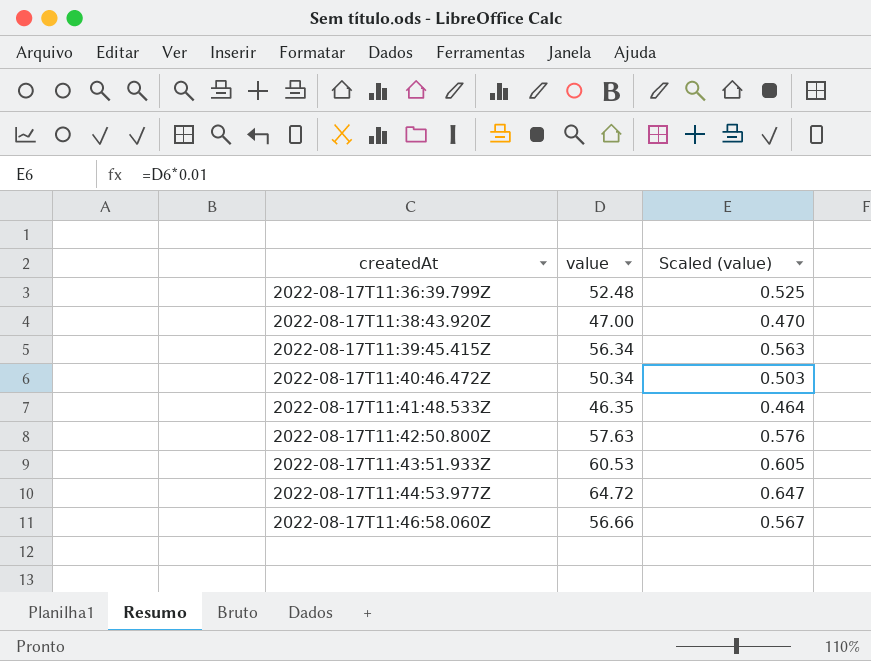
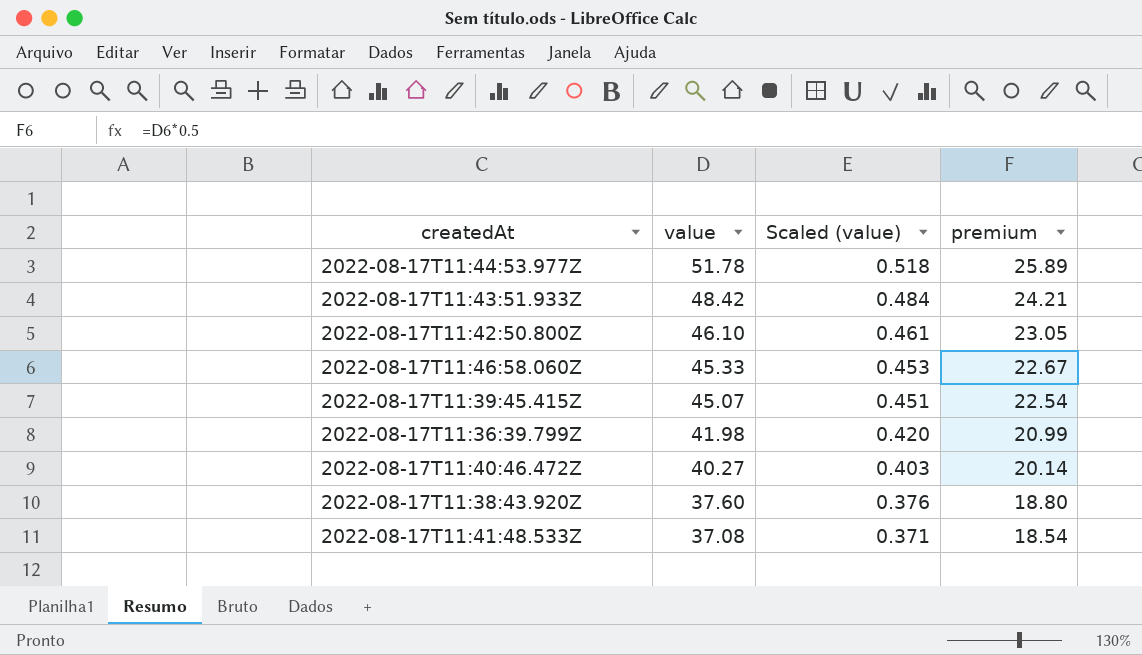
row order: createdAt ascending -> value descending
column premium | formula: none -> [value] * 0.5
2022-08-17T11:44:53.977Z | value: 64.72 -> 51.78
2022-08-17T11:44:53.977Z | Scaled (value): 0.647 -> 0.518
2022-08-17T11:43:51.933Z | value: 60.53 -> 48.42
2022-08-17T11:43:51.933Z | Scaled (value): 0.605 -> 0.484
2022-08-17T11:42:50.800Z | value: 57.63 -> 46.10
2022-08-17T11:42:50.800Z | Scaled (value): 0.576 -> 0.461
2022-08-17T11:46:58.060Z | value: 56.66 -> 45.33
2022-08-17T11:46:58.060Z | Scaled (value): 0.567 -> 0.453
2022-08-17T11:39:45.415Z | value: 56.34 -> 45.07
2022-08-17T11:39:45.415Z | Scaled (value): 0.563 -> 0.451
2022-08-17T11:36:39.799Z | value: 52.48 -> 41.98
2022-08-17T11:36:39.799Z | Scaled (value): 0.525 -> 0.420
2022-08-17T11:40:46.472Z | value: 50.34 -> 40.27
2022-08-17T11:40:46.472Z | Scaled (value): 0.503 -> 0.403
2022-08-17T11:38:43.920Z | value: 47.00 -> 37.60
2022-08-17T11:38:43.920Z | Scaled (value): 0.470 -> 0.376
2022-08-17T11:41:48.533Z | value: 46.35 -> 37.08
2022-08-17T11:41:48.533Z | Scaled (value): 0.464 -> 0.371

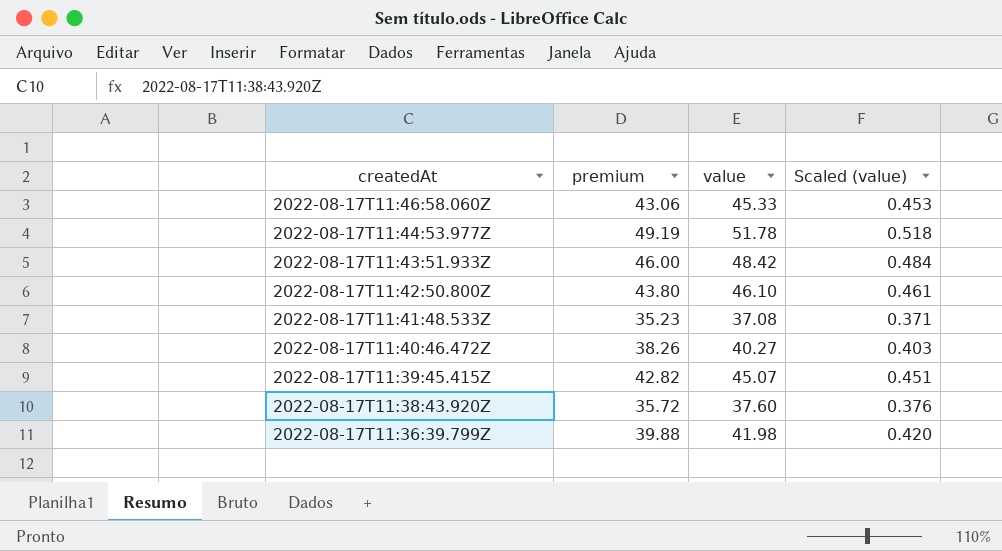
row order: value descending -> createdAt descending
column premium | formula: [value] * 0.5 -> [value] * 0.95
column premium | position: 4 -> 2

